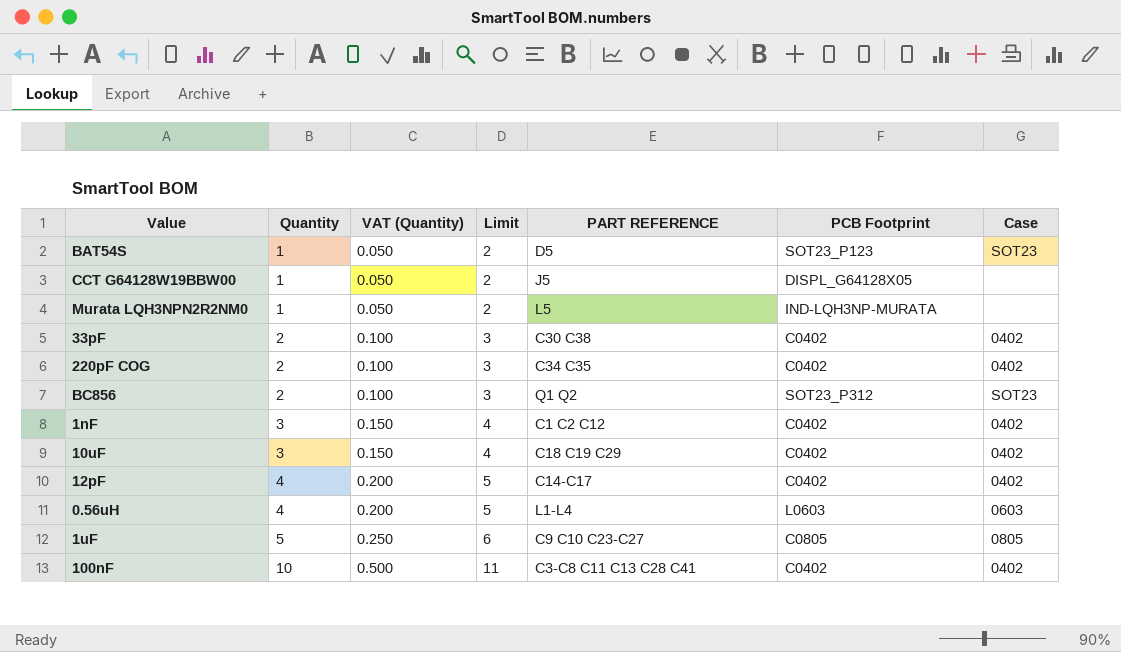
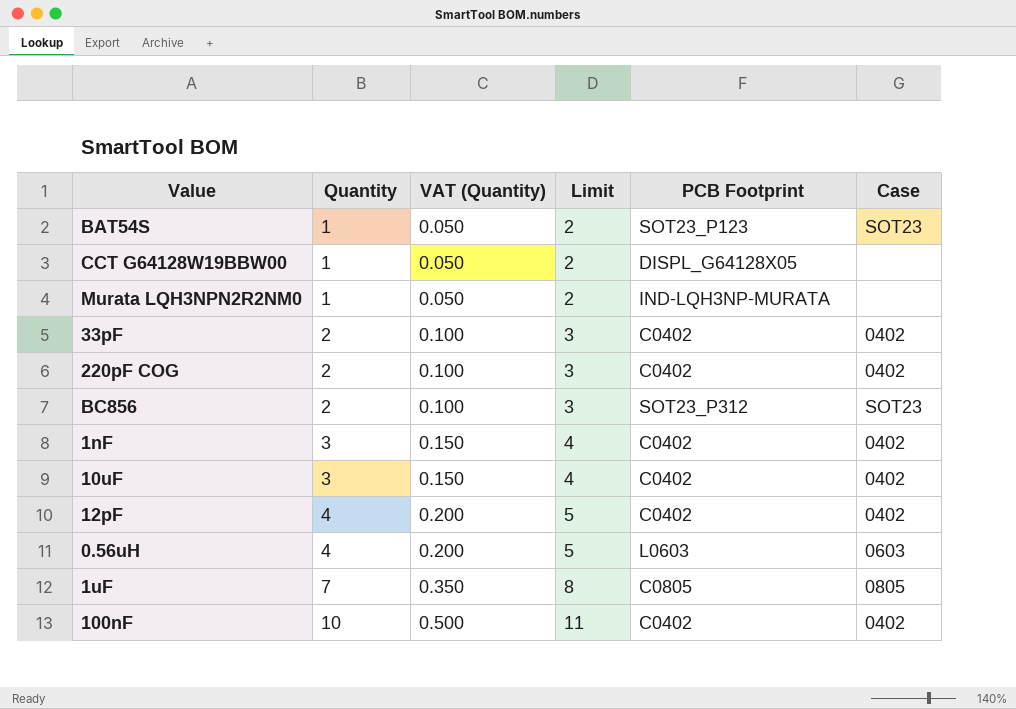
column PART REFERENCE | position: 5 -> none
1uF | Quantity: 5 -> 7
1uF | VAT (Quantity): 0.250 -> 0.350
1uF | Limit: 6 -> 8

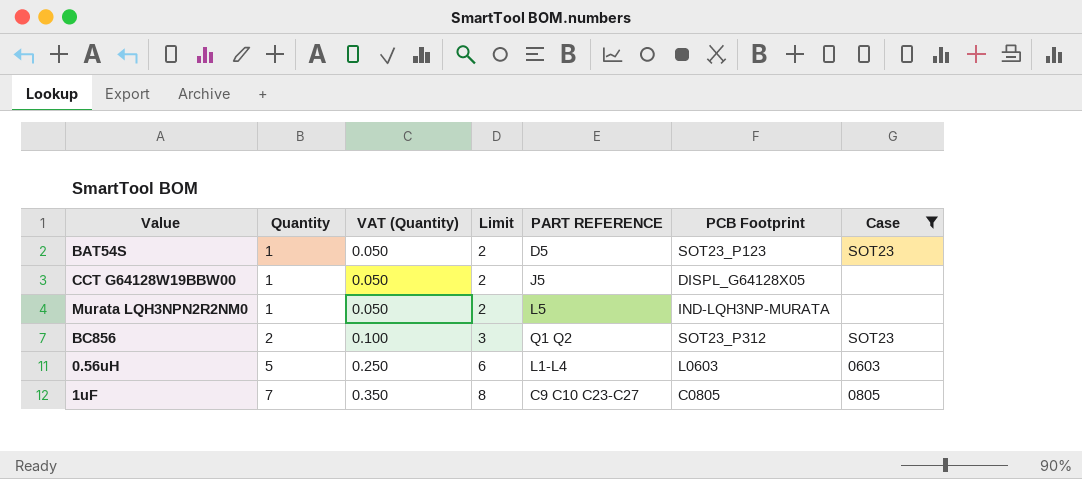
filter: none -> Case != 0402
column PART REFERENCE | position: none -> 5
0.56uH | Quantity: 4 -> 5
0.56uH | VAT (Quantity): 0.200 -> 0.250
0.56uH | Limit: 5 -> 6

